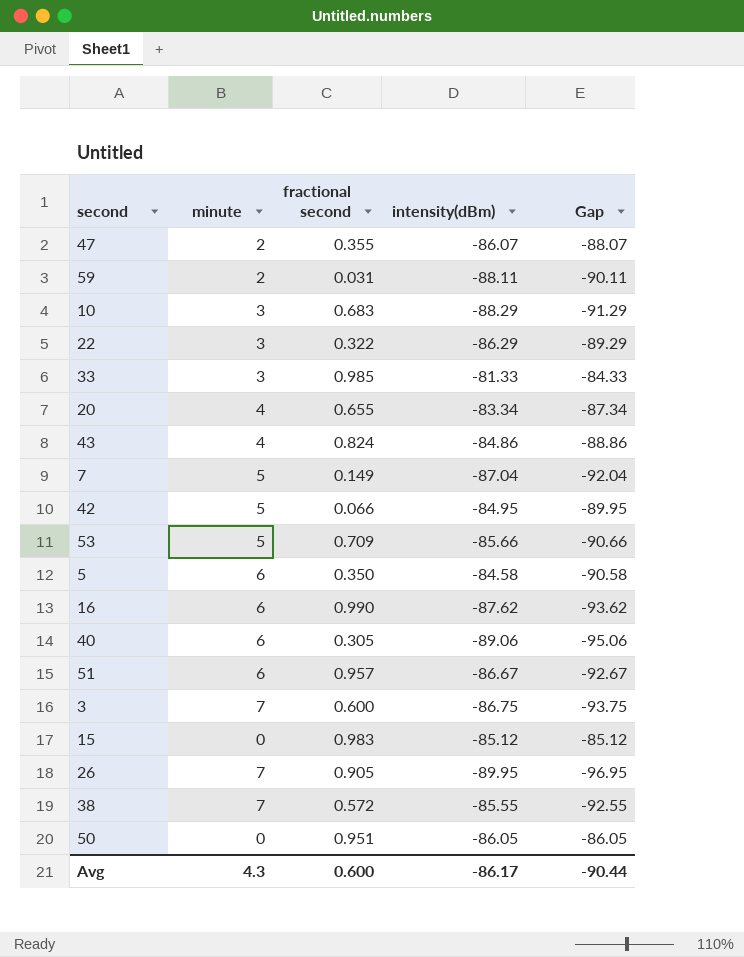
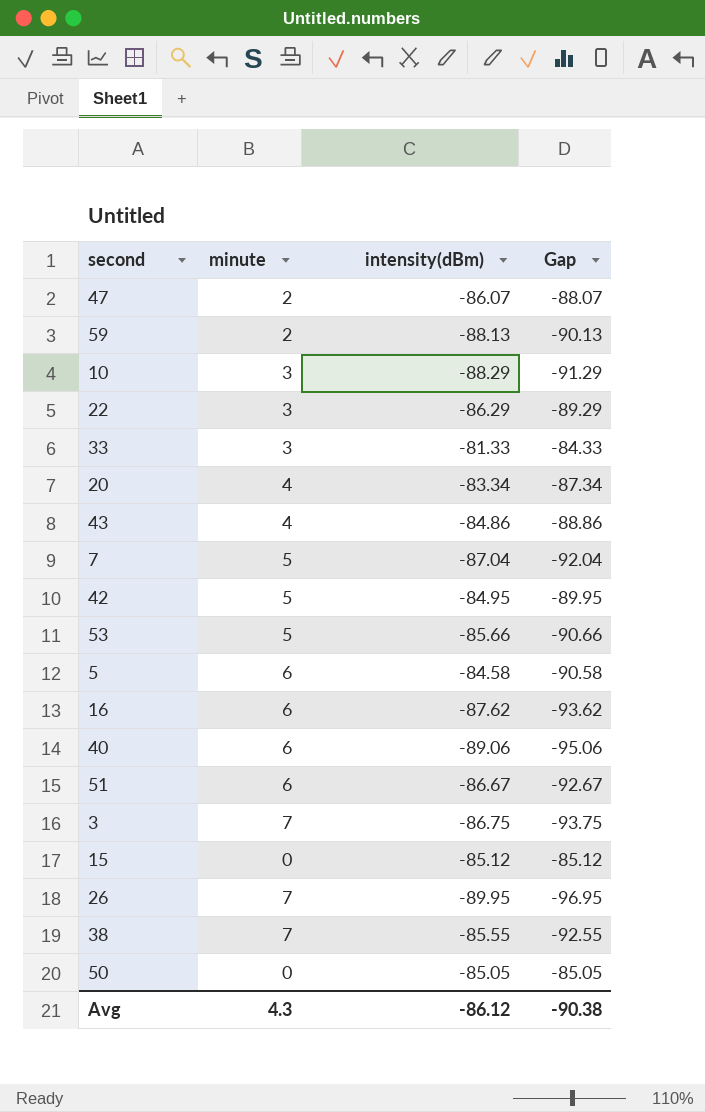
column fractional second | position: 3 -> none
59 | intensity(dBm): -88.11 -> -88.13
59 | Gap: -90.11 -> -90.13
50 | intensity(dBm): -86.05 -> -85.05
50 | Gap: -86.05 -> -85.05
Avg | intensity(dBm): -86.17 -> -86.12
Avg | Gap: -90.44 -> -90.38

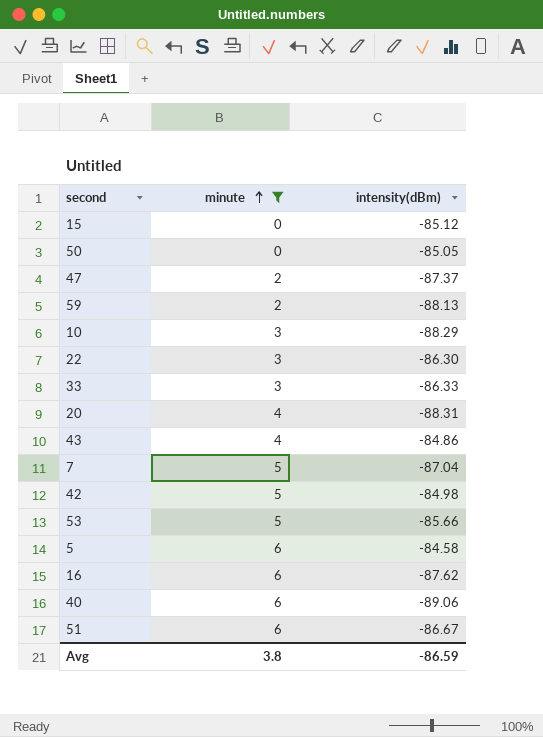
filter: none -> minute != 7
row order: none -> minute ascending
column Gap | formula: [intensity(dBm)] - [minute] -> none
47 | intensity(dBm): -86.07 -> -87.37
22 | intensity(dBm): -86.29 -> -86.30
33 | intensity(dBm): -81.33 -> -86.33
20 | intensity(dBm): -83.34 -> -88.31
42 | intensity(dBm): -84.95 -> -84.98
Avg | minute: 4.3 -> 3.8
Avg | intensity(dBm): -86.12 -> -86.59

